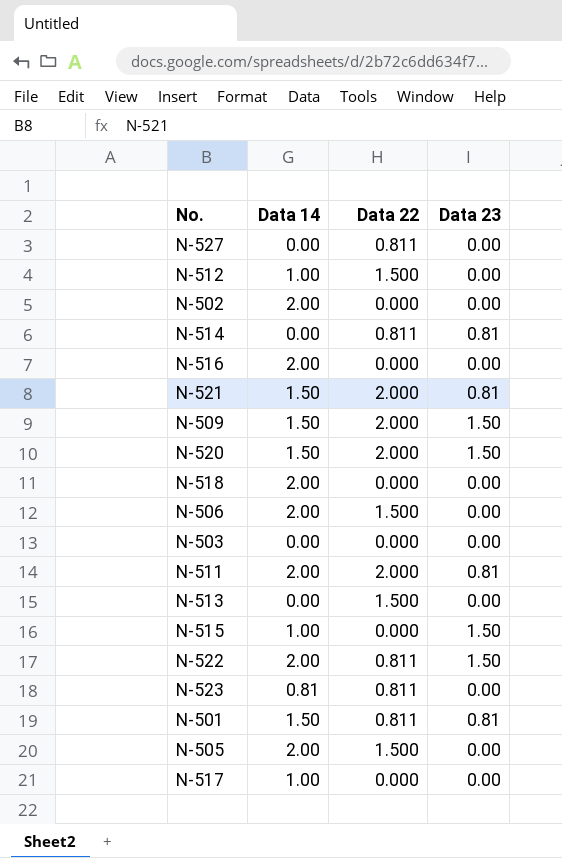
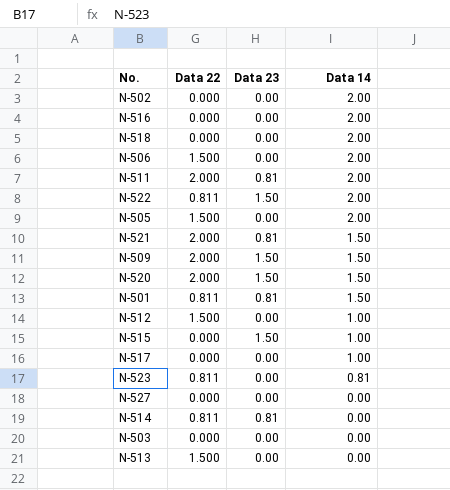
row order: none -> Data 14 descending
column Data 14 | position: 2 -> 4
N-527 | Data 22: 0.811 -> 0.000

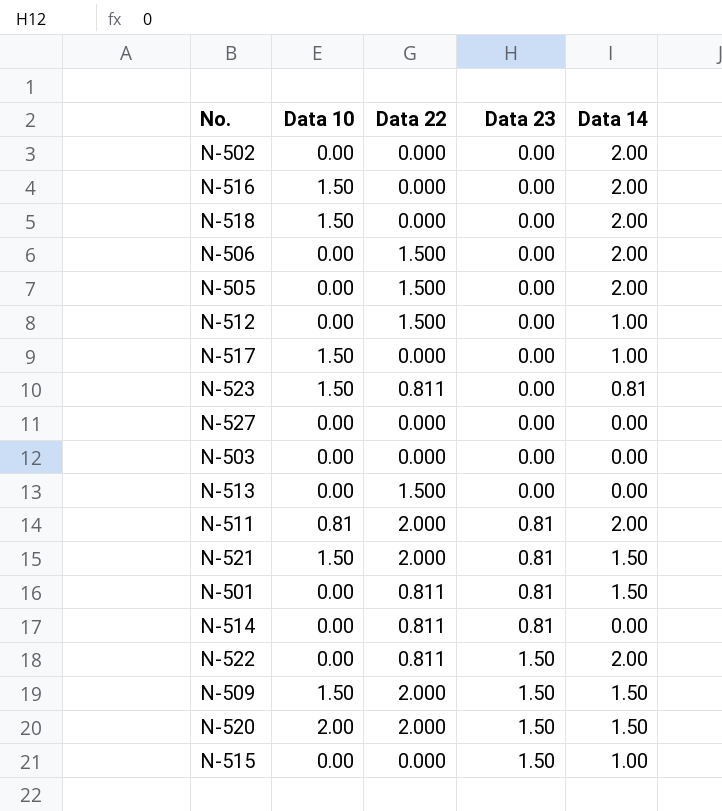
row order: Data 14 descending -> Data 23 ascending
column Data 10 | position: none -> 2

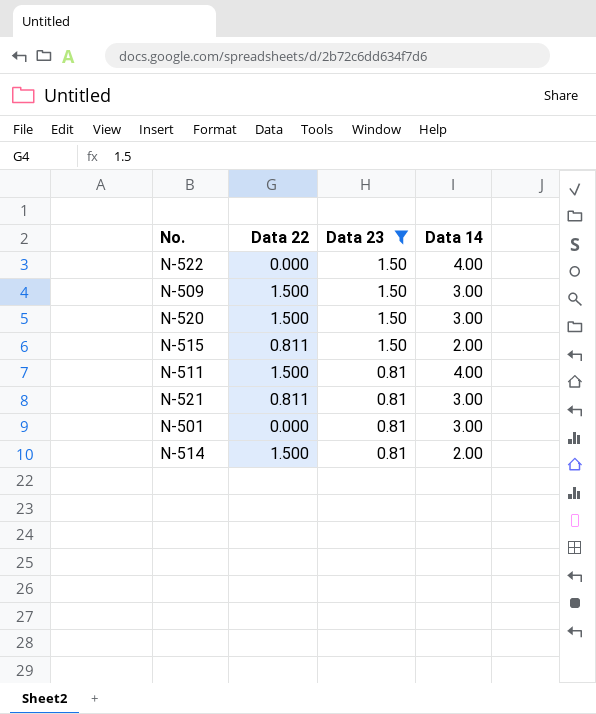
filter: none -> Data 23 != 0.00
row order: Data 23 ascending -> Data 23 descending
column Data 10 | position: 2 -> none
N-522 | Data 22: 0.811 -> 0.000
N-522 | Data 14: 2.00 -> 4.00
N-509 | Data 22: 2.000 -> 1.500
N-509 | Data 14: 1.50 -> 3.00
N-520 | Data 22: 2.000 -> 1.500
N-520 | Data 14: 1.50 -> 3.00
N-515 | Data 22: 0.000 -> 0.811
N-515 | Data 14: 1.00 -> 2.00
N-511 | Data 22: 2.000 -> 1.500
N-511 | Data 14: 2.00 -> 4.00
N-521 | Data 22: 2.000 -> 0.811
N-521 | Data 14: 1.50 -> 3.00
N-501 | Data 22: 0.811 -> 0.000
N-501 | Data 14: 1.50 -> 3.00
N-514 | Data 22: 0.811 -> 1.500
N-514 | Data 14: 0.00 -> 2.00

